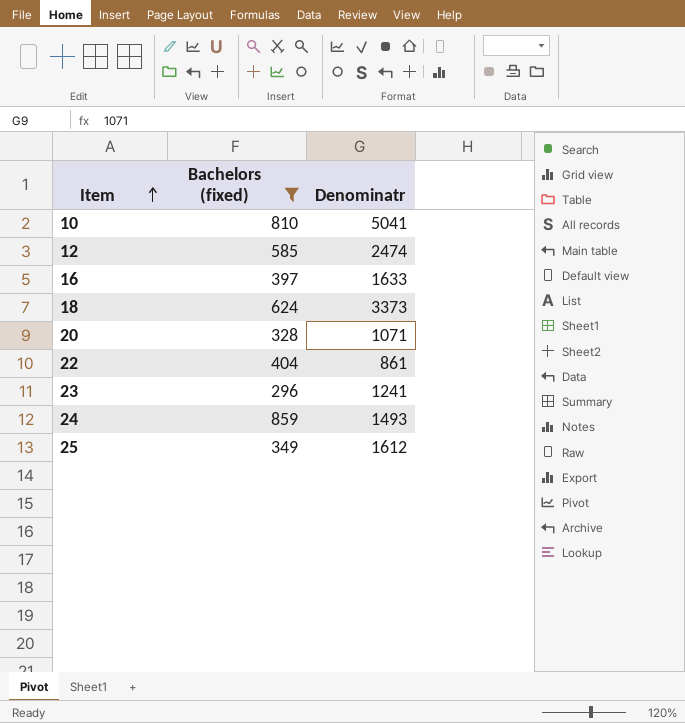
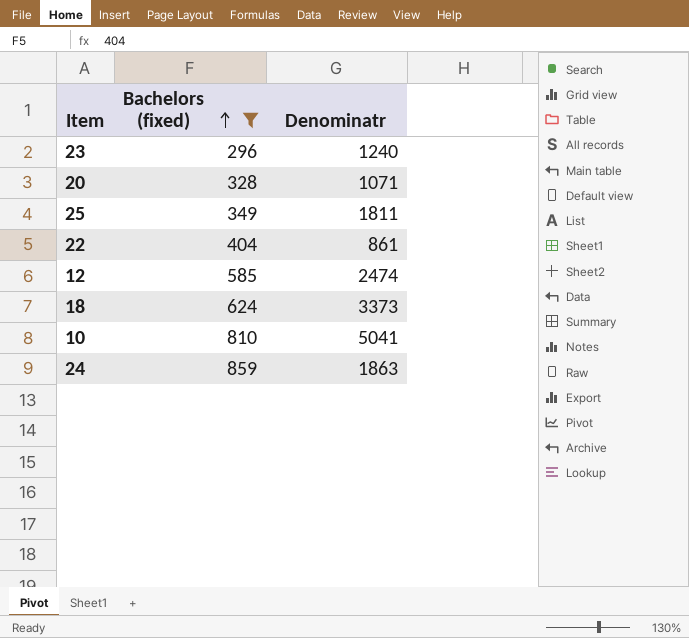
row order: Item ascending -> Bachelors (fixed) ascending
row 16: 397 | 1633 -> none
23 | Denominatr: 1241 -> 1240
25 | Denominatr: 1612 -> 1811
24 | Denominatr: 1493 -> 1863

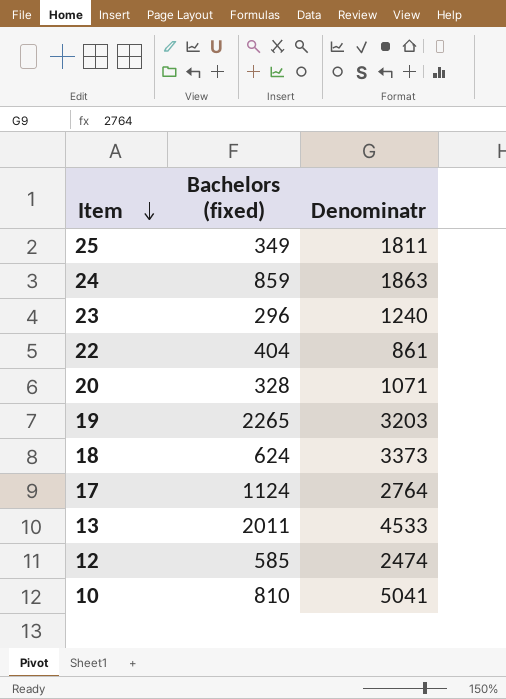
filter: Bachelors (fixed) <= 859 -> none
row order: Bachelors (fixed) ascending -> Item descending

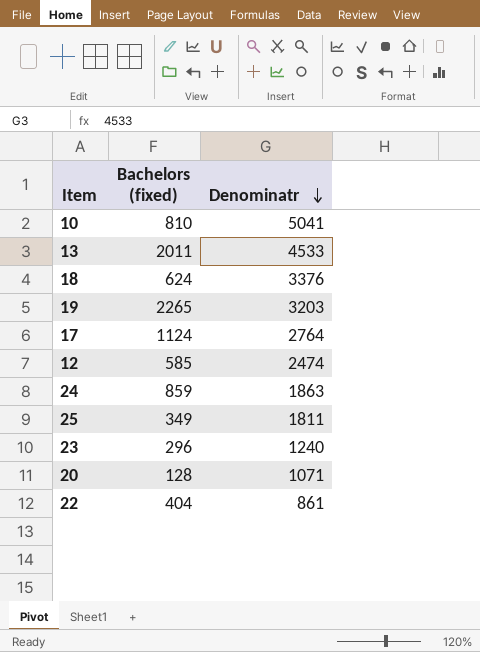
row order: Item descending -> Denominatr descending
18 | Denominatr: 3373 -> 3376
20 | Bachelors (fixed): 328 -> 128

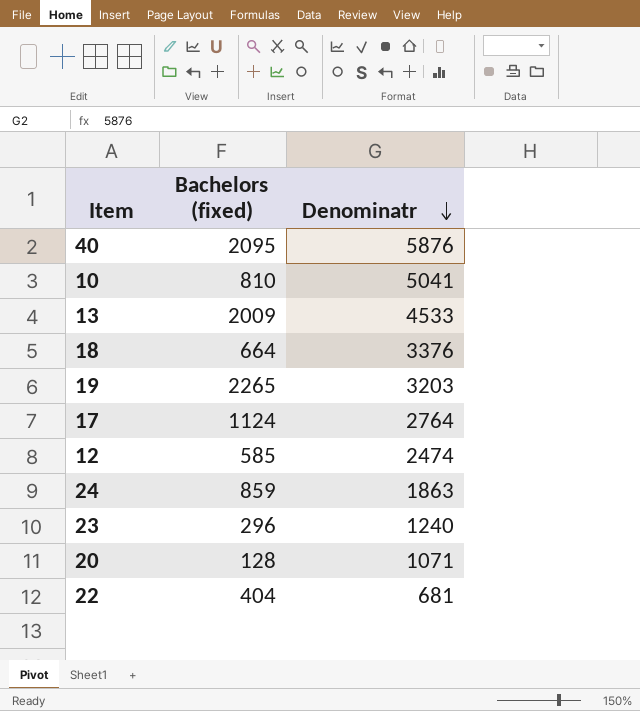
row 25: 349 | 1811 -> none
row 40: none -> 2095 | 5876
13 | Bachelors (fixed): 2011 -> 2009
18 | Bachelors (fixed): 624 -> 664
22 | Denominatr: 861 -> 681

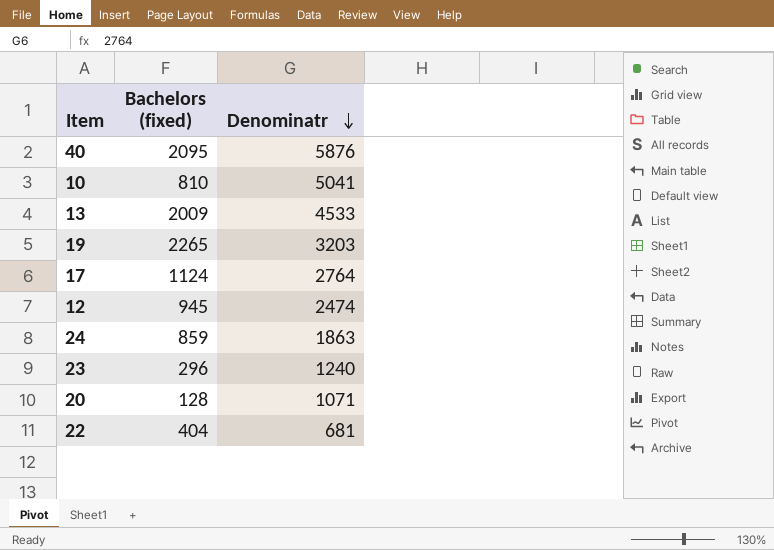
row 18: 664 | 3376 -> none
12 | Bachelors (fixed): 585 -> 945

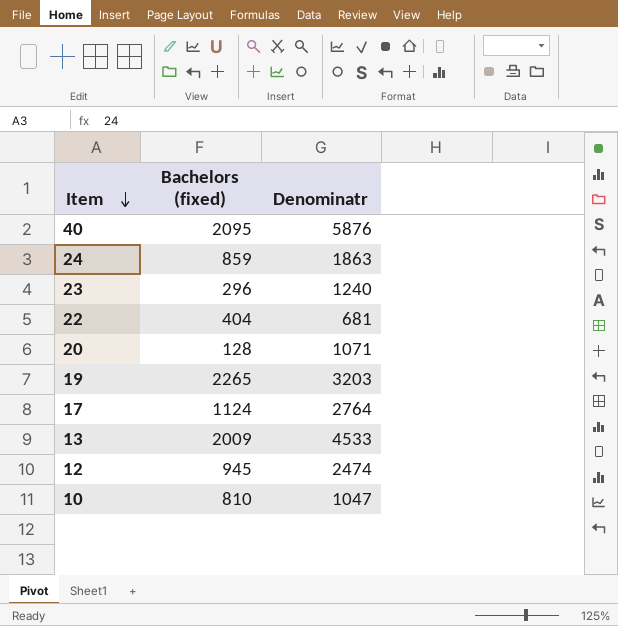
row order: Denominatr descending -> Item descending
10 | Denominatr: 5041 -> 1047

